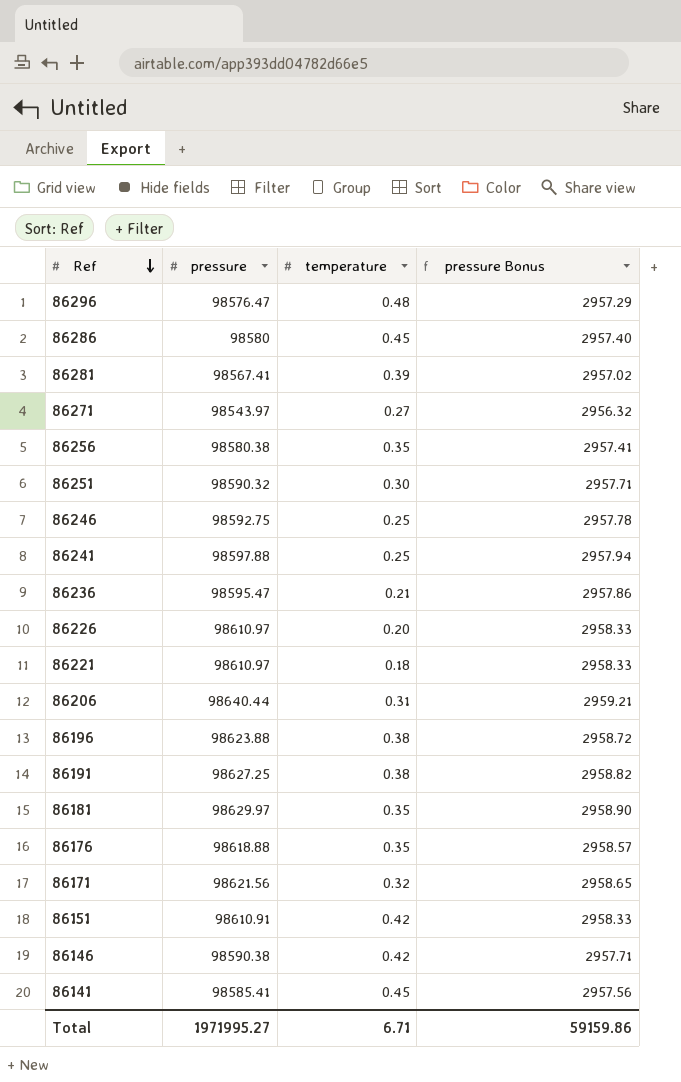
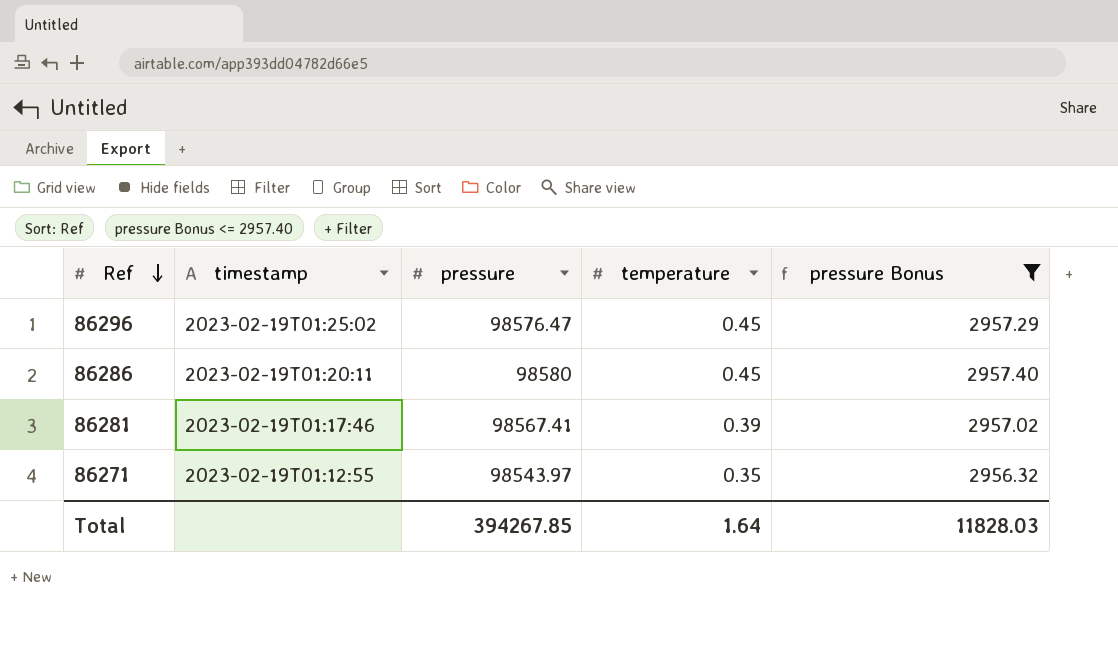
filter: none -> pressure Bonus <= 2957.40
column timestamp | position: none -> 2
86296 | temperature: 0.48 -> 0.45
86271 | temperature: 0.27 -> 0.35
Total | pressure: 1971995.27 -> 394267.85
Total | temperature: 6.71 -> 1.64
Total | pressure Bonus: 59159.86 -> 11828.03

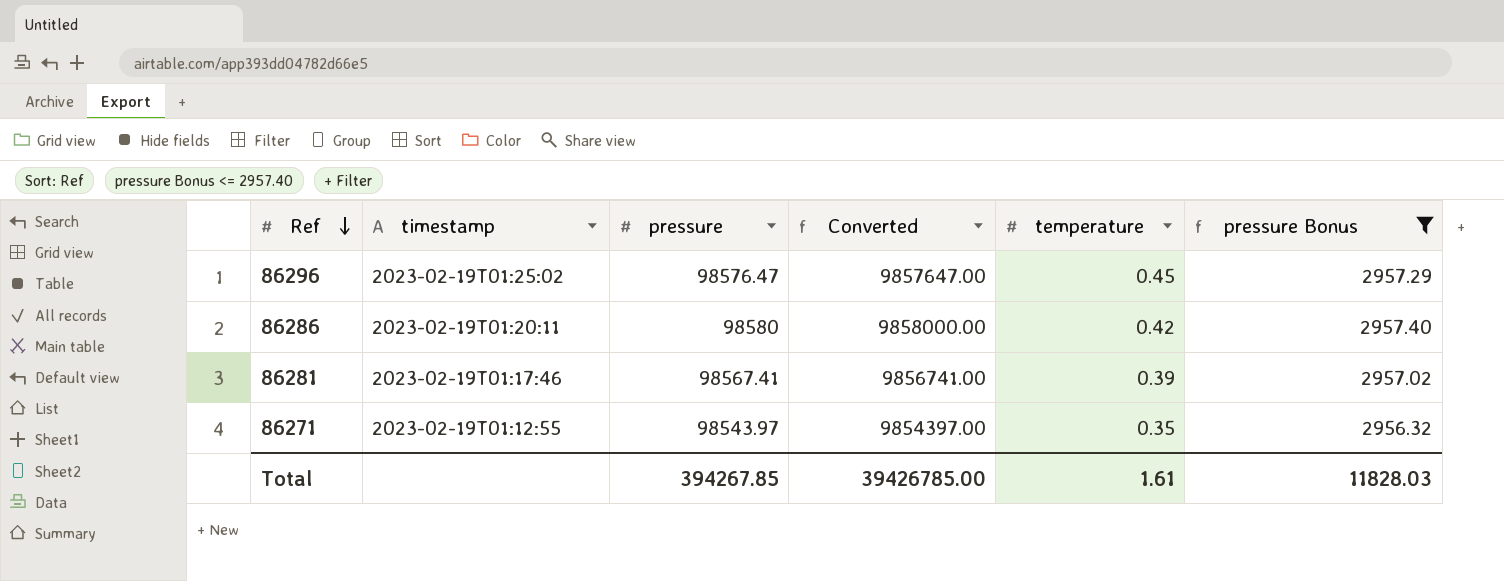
column Converted | formula: none -> [pressure] * 100
86286 | temperature: 0.45 -> 0.42
Total | temperature: 1.64 -> 1.61

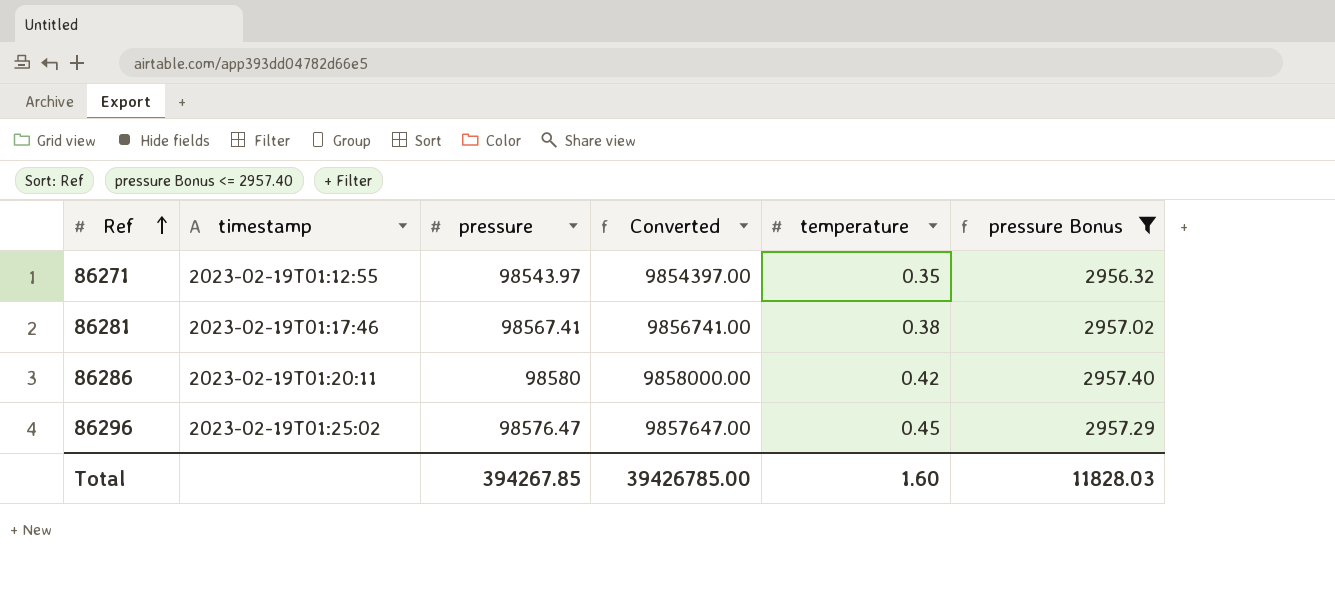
row order: Ref descending -> Ref ascending
86281 | temperature: 0.39 -> 0.38
Total | temperature: 1.61 -> 1.60

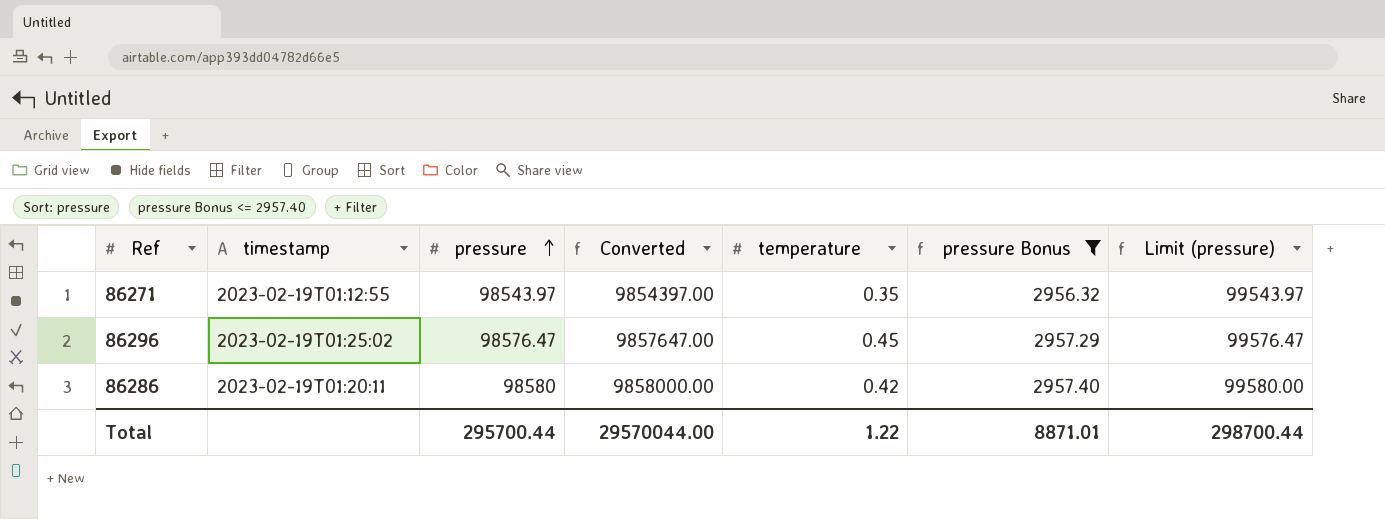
row order: Ref ascending -> pressure ascending
column Limit (pressure) | formula: none -> [pressure] + 1000
row 86281: 2023-02-19T01:17:46 | 98567.41 | 9856741.00 | 0.38 | 2957.02 -> none
Total | pressure: 394267.85 -> 295700.44
Total | Converted: 39426785.00 -> 29570044.00
Total | temperature: 1.60 -> 1.22
Total | pressure Bonus: 11828.03 -> 8871.01

